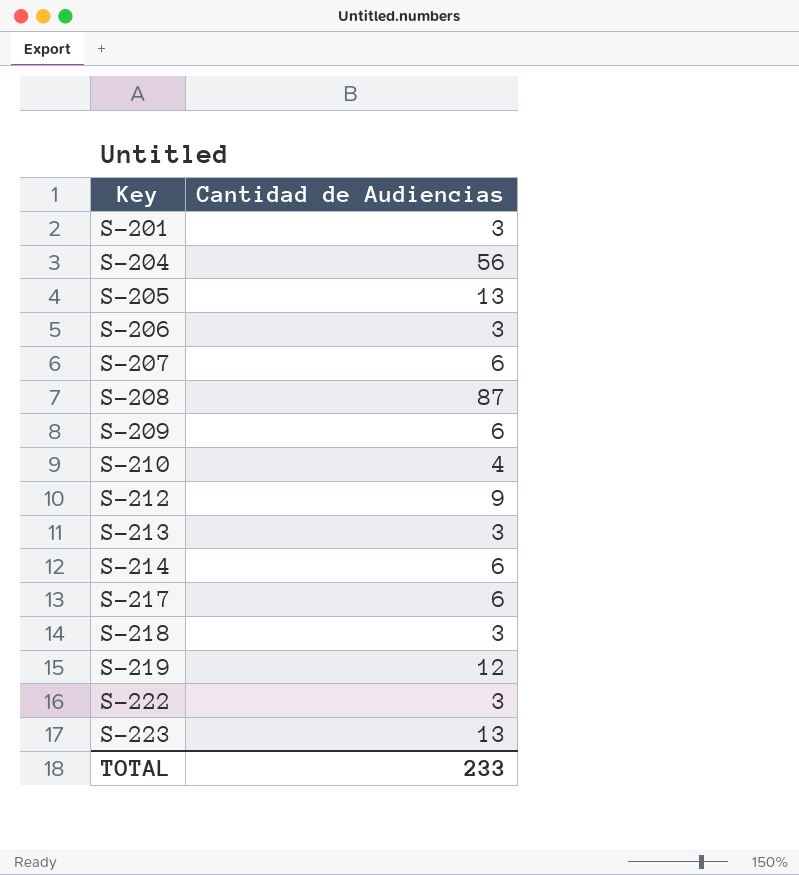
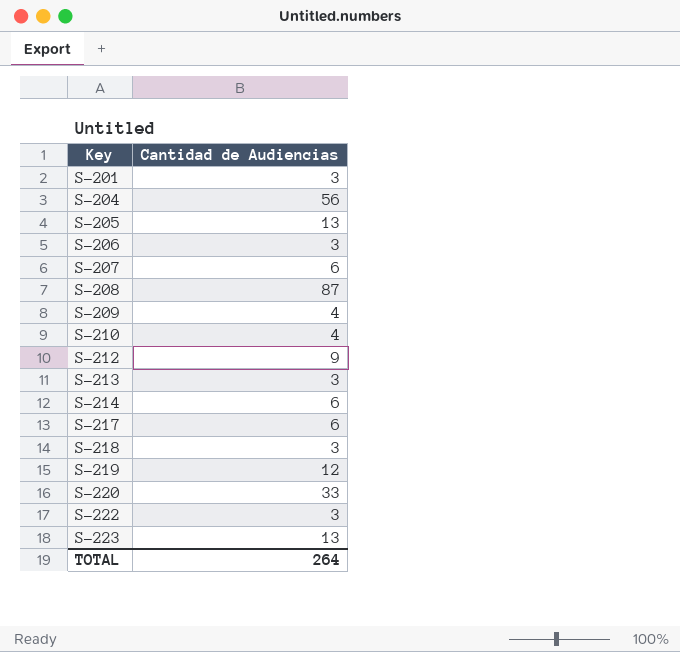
S-209 | Cantidad de Audiencias: 6 -> 4
row S-220: none -> 33
TOTAL | Cantidad de Audiencias: 233 -> 264

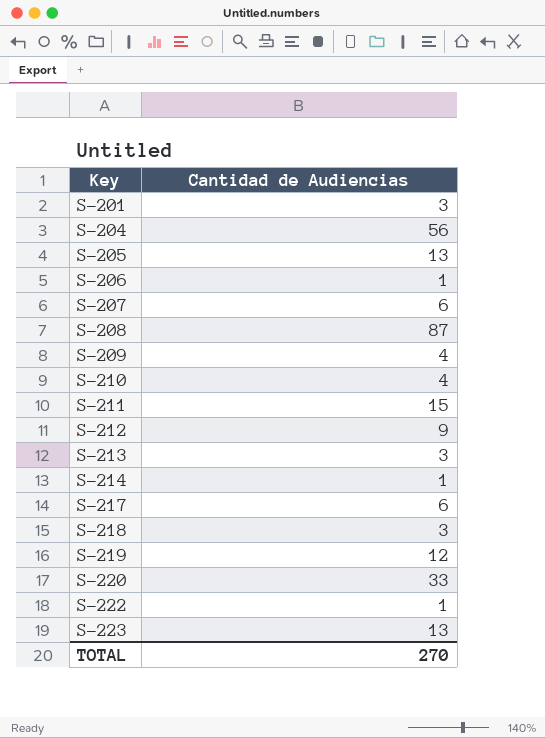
S-206 | Cantidad de Audiencias: 3 -> 1
row S-211: none -> 15
S-214 | Cantidad de Audiencias: 6 -> 1
S-222 | Cantidad de Audiencias: 3 -> 1
TOTAL | Cantidad de Audiencias: 264 -> 270

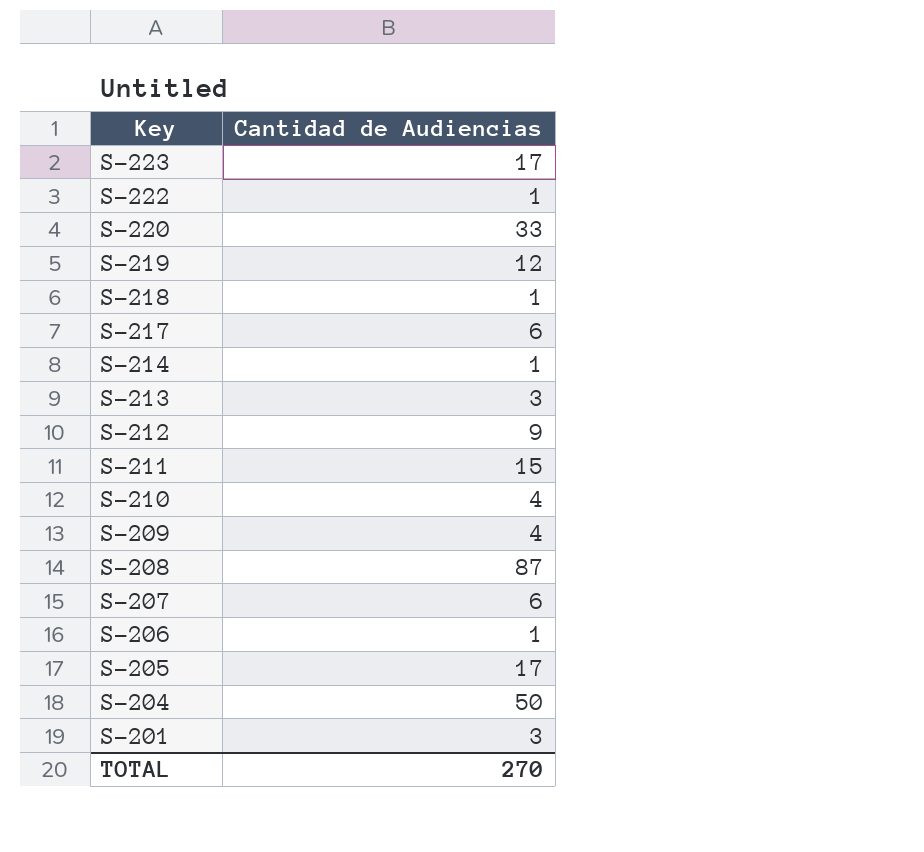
row order: Key ascending -> Key descending
S-223 | Cantidad de Audiencias: 13 -> 17
S-218 | Cantidad de Audiencias: 3 -> 1
S-205 | Cantidad de Audiencias: 13 -> 17
S-204 | Cantidad de Audiencias: 56 -> 50

